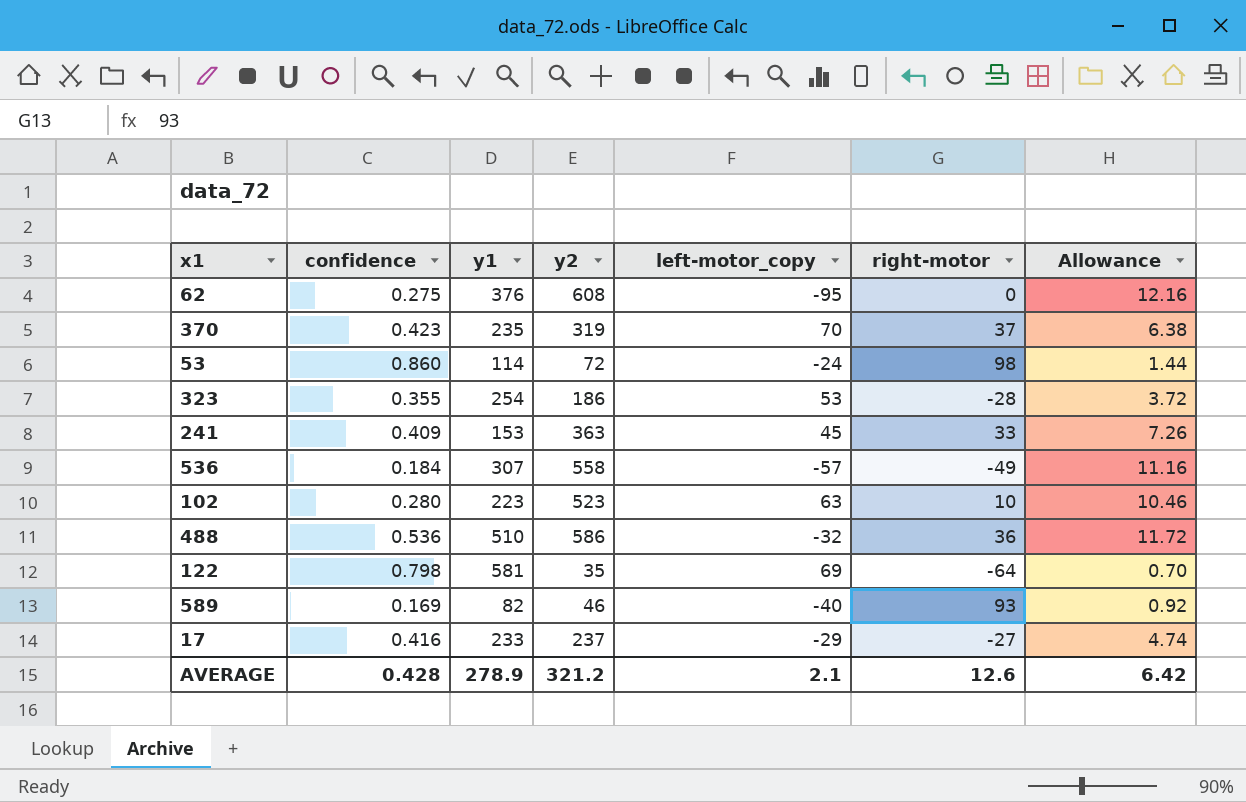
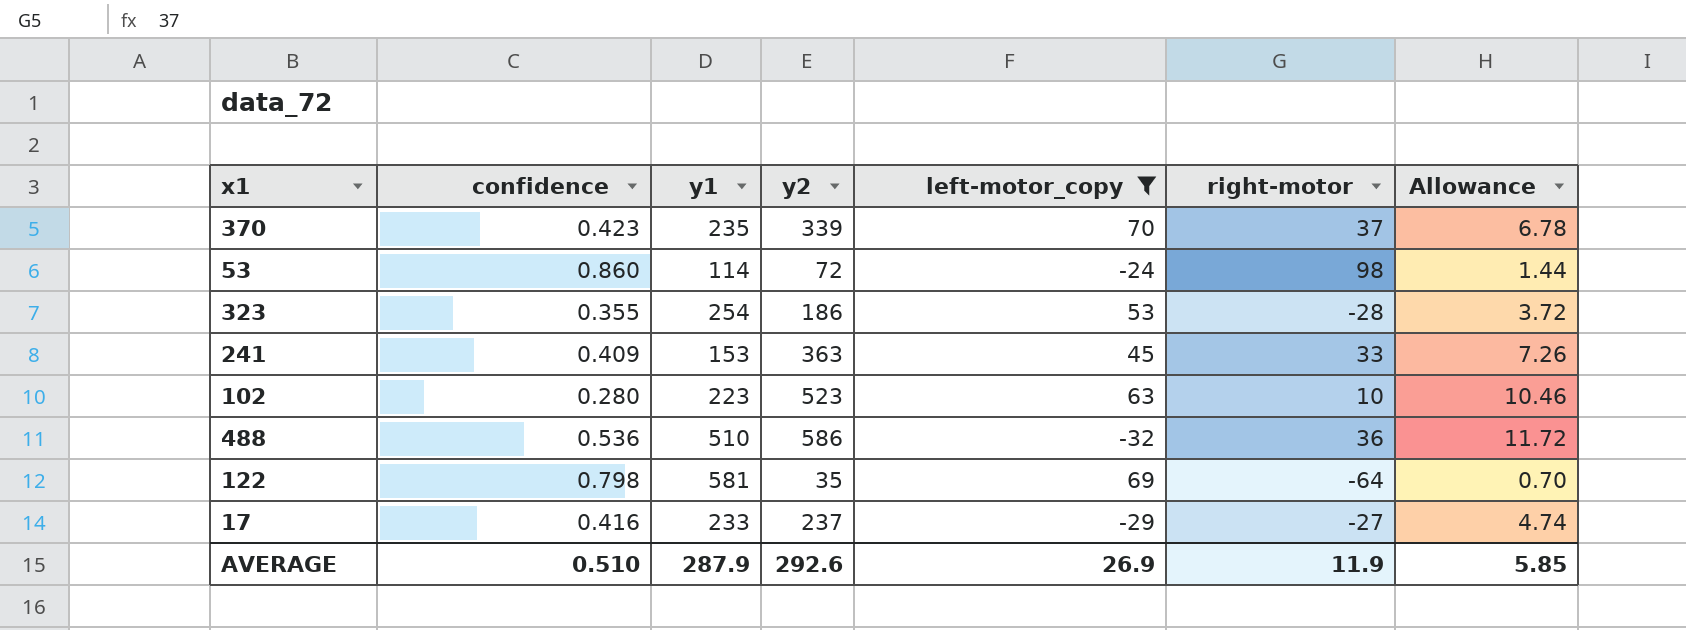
filter: none -> left-motor_copy >= -32
370 | y2: 319 -> 339
370 | Allowance: 6.38 -> 6.78
AVERAGE | confidence: 0.428 -> 0.510
AVERAGE | y1: 278.9 -> 287.9
AVERAGE | y2: 321.2 -> 292.6
AVERAGE | left-motor_copy: 2.1 -> 26.9
AVERAGE | right-motor: 12.6 -> 11.9
AVERAGE | Allowance: 6.42 -> 5.85

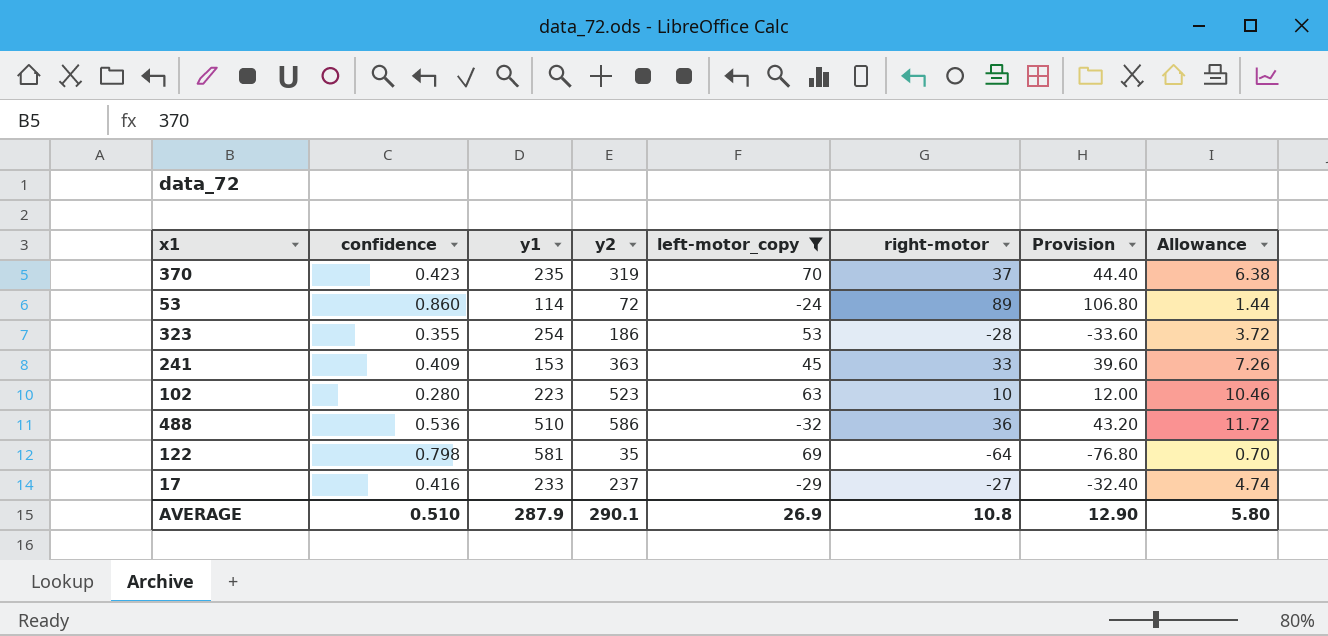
column Provision | formula: none -> [right-motor] * 1.2
370 | y2: 339 -> 319
370 | Allowance: 6.78 -> 6.38
53 | right-motor: 98 -> 89
AVERAGE | y2: 292.6 -> 290.1
AVERAGE | right-motor: 11.9 -> 10.8
AVERAGE | Allowance: 5.85 -> 5.80

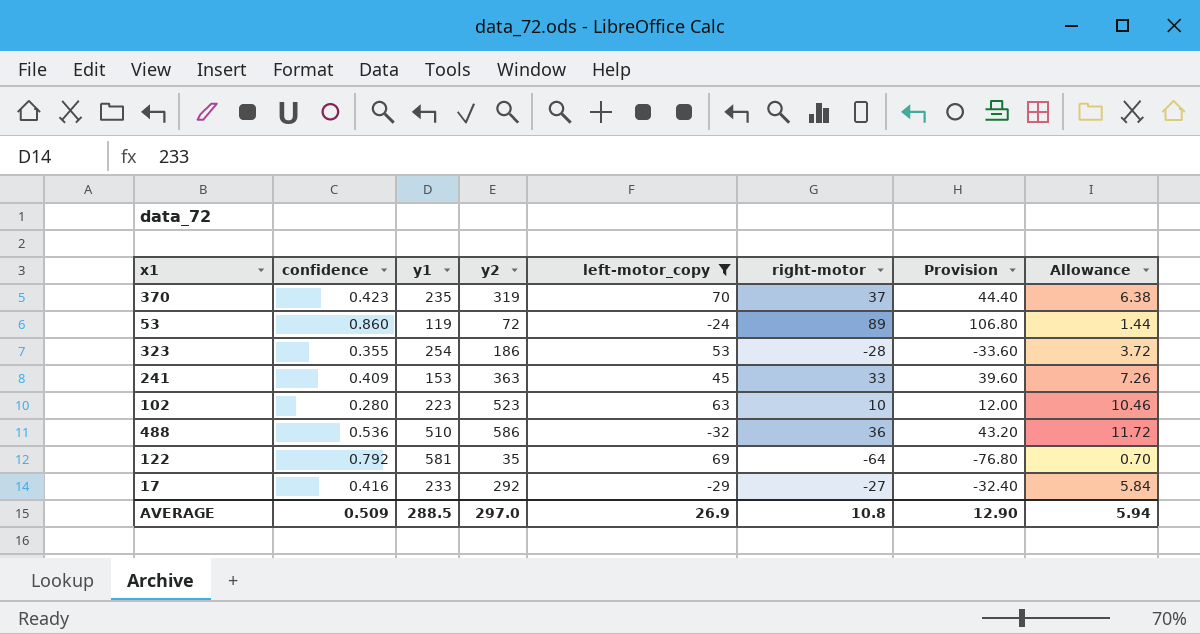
53 | y1: 114 -> 119
122 | confidence: 0.798 -> 0.792
17 | y2: 237 -> 292
17 | Allowance: 4.74 -> 5.84
AVERAGE | confidence: 0.510 -> 0.509
AVERAGE | y1: 287.9 -> 288.5
AVERAGE | y2: 290.1 -> 297.0
AVERAGE | Allowance: 5.80 -> 5.94

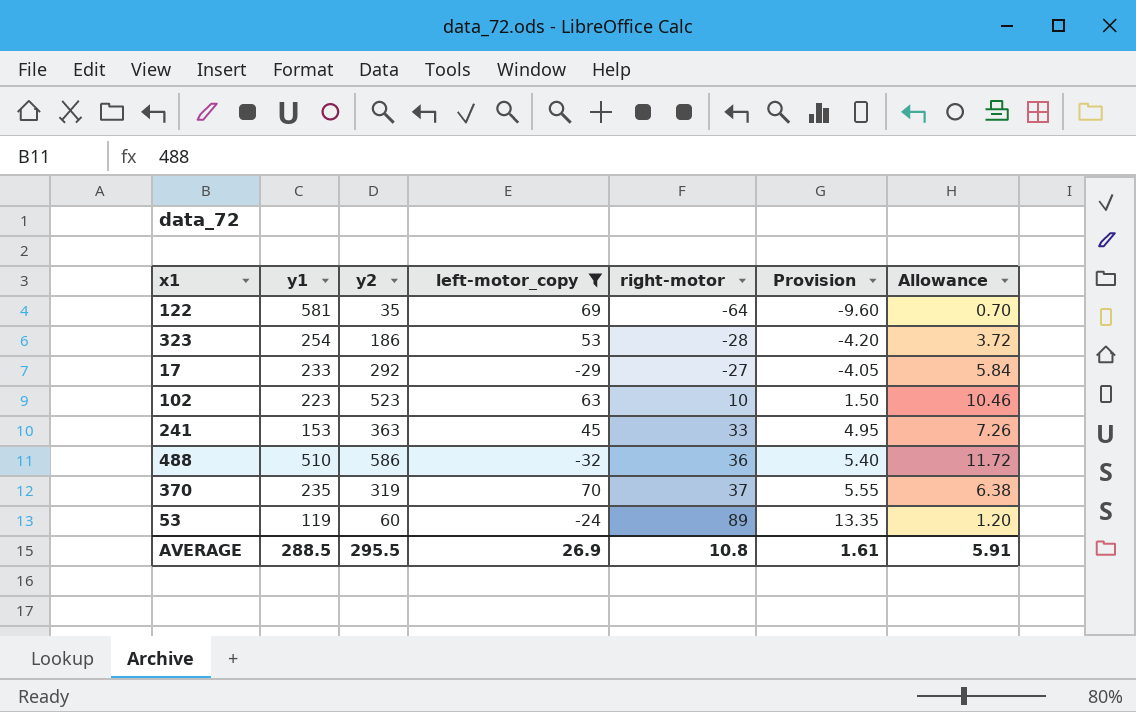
row order: none -> right-motor ascending
column confidence | position: 2 -> none
column Provision | formula: [right-motor] * 1.2 -> [right-motor] * 0.15
53 | y2: 72 -> 60
53 | Allowance: 1.44 -> 1.20
AVERAGE | y2: 297.0 -> 295.5
AVERAGE | Provision: 12.90 -> 1.61
AVERAGE | Allowance: 5.94 -> 5.91

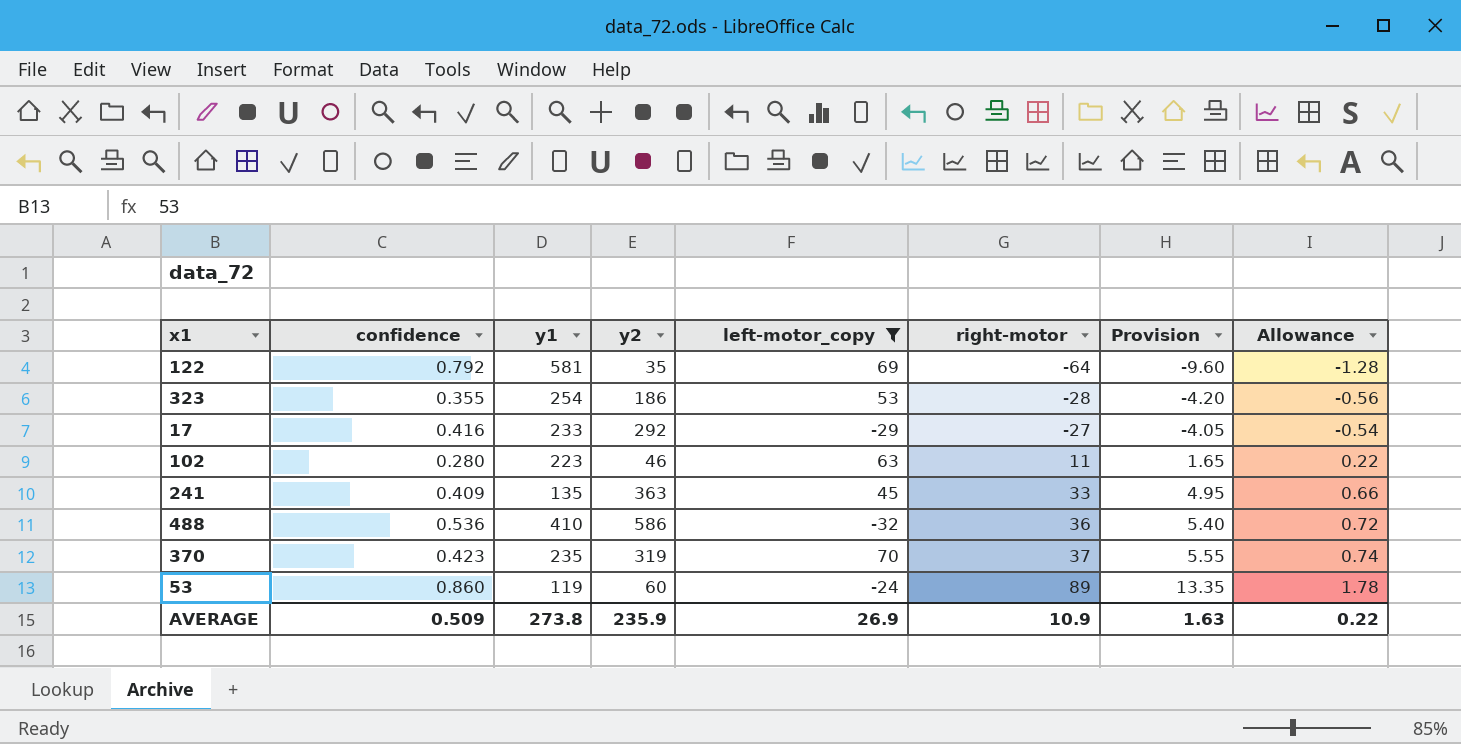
column confidence | position: none -> 2
column Allowance | formula: [y2] * 0.02 -> [right-motor] * 0.02
102 | y2: 523 -> 46
102 | right-motor: 10 -> 11
102 | Provision: 1.50 -> 1.65
241 | y1: 153 -> 135
488 | y1: 510 -> 410
AVERAGE | y1: 288.5 -> 273.8
AVERAGE | y2: 295.5 -> 235.9
AVERAGE | right-motor: 10.8 -> 10.9
AVERAGE | Provision: 1.61 -> 1.63
AVERAGE | Allowance: 5.91 -> 0.22

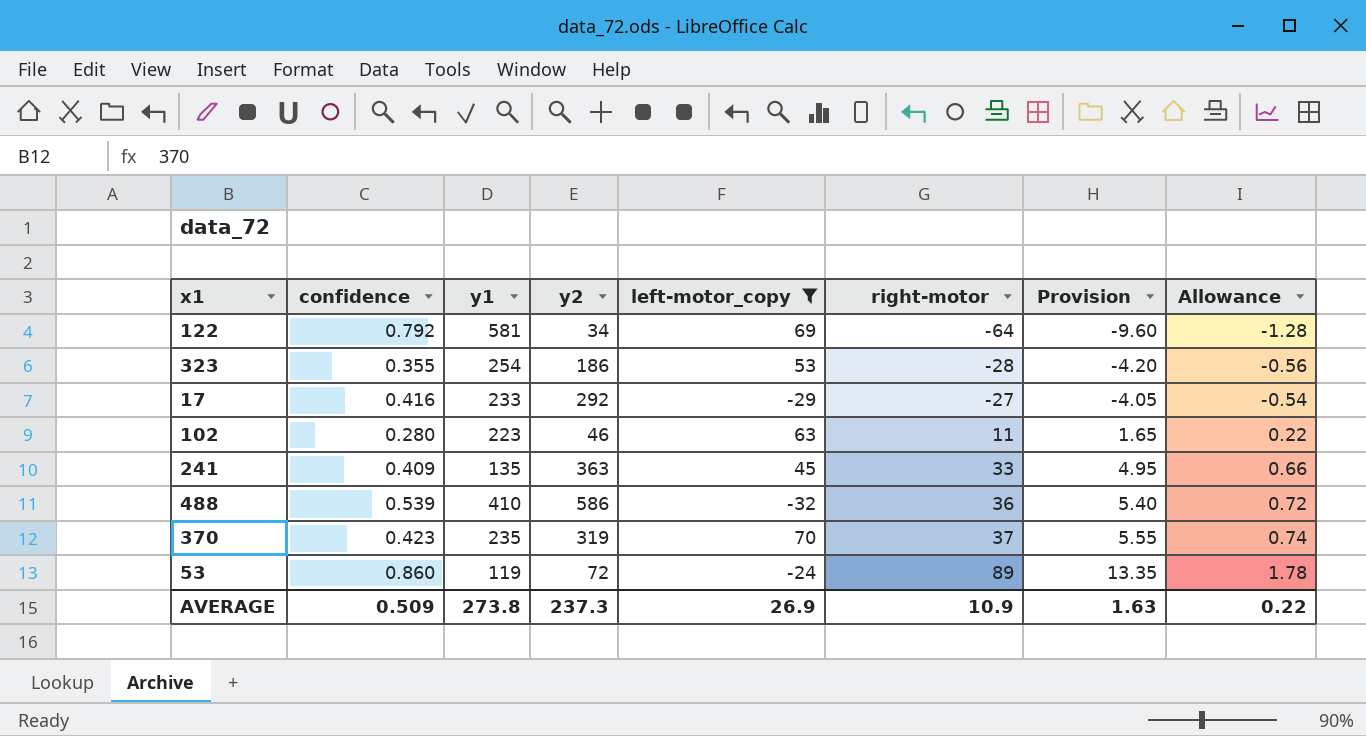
122 | y2: 35 -> 34
488 | confidence: 0.536 -> 0.539
53 | y2: 60 -> 72
AVERAGE | y2: 235.9 -> 237.3

